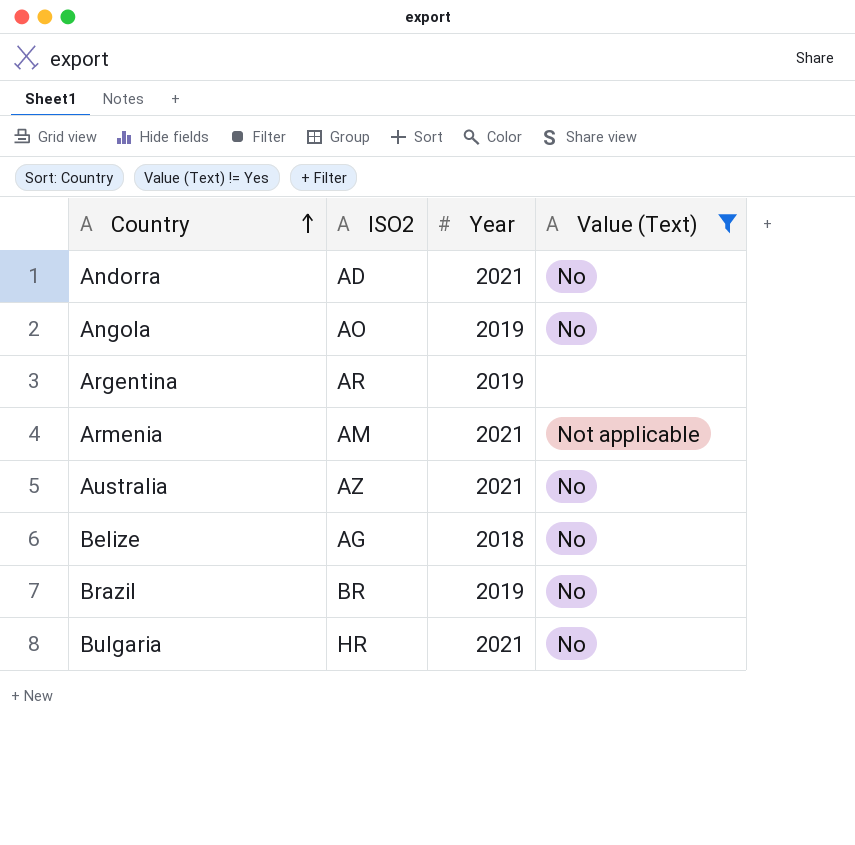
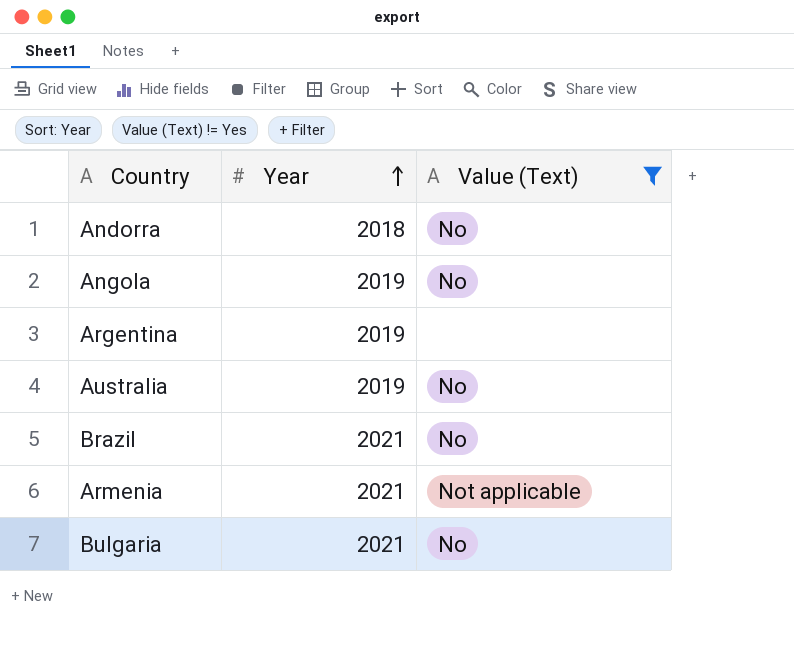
row order: Country ascending -> Year ascending
column ISO2 | position: 2 -> none
row Belize: AG | 2018 | No -> none
Andorra | Year: 2021 -> 2018
Australia | Year: 2021 -> 2019
Brazil | Year: 2019 -> 2021

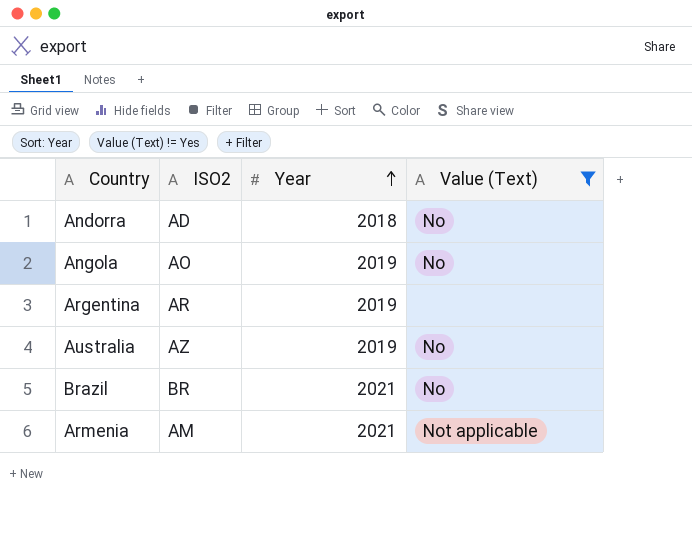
column ISO2 | position: none -> 2
row Bulgaria: 2021 | No -> none

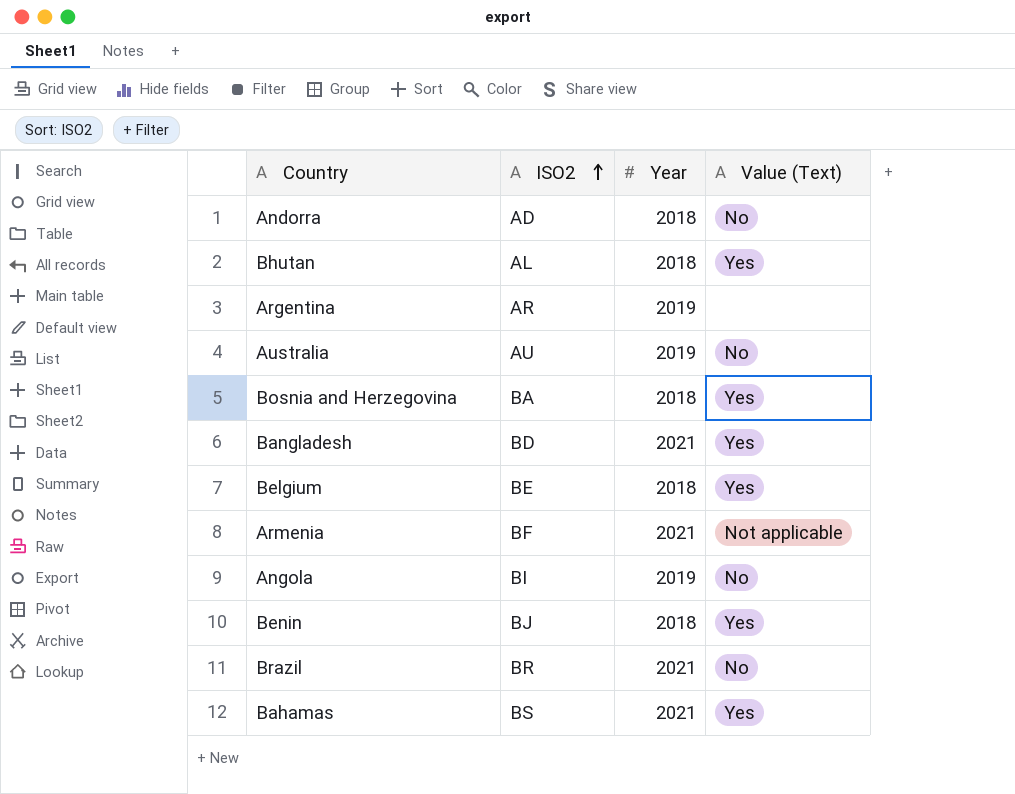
filter: Value (Text) != Yes -> none
row order: Year ascending -> ISO2 ascending
Australia | ISO2: AZ -> AU
Armenia | ISO2: AM -> BF
Angola | ISO2: AO -> BI

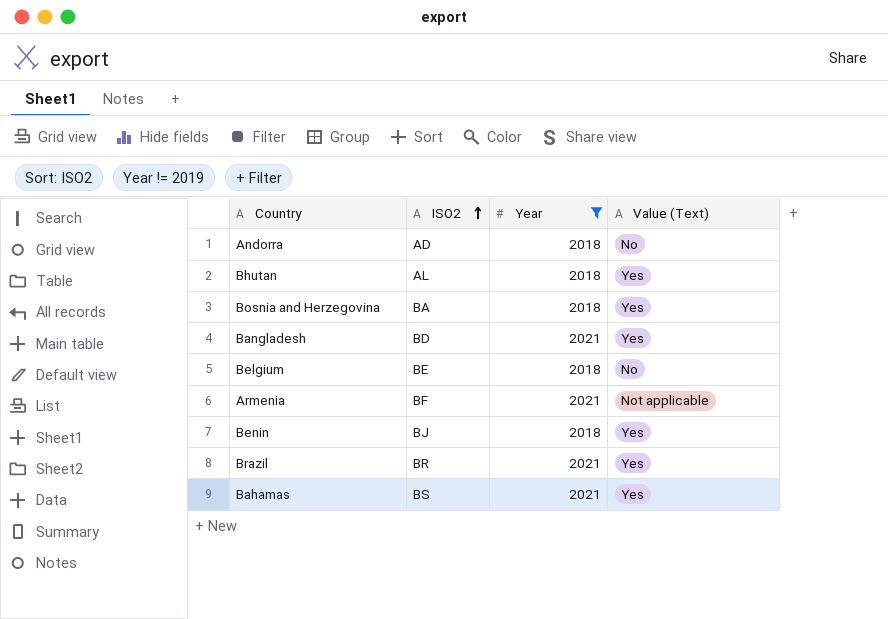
filter: none -> Year != 2019
Belgium | Value (Text): Yes -> No
Brazil | Value (Text): No -> Yes

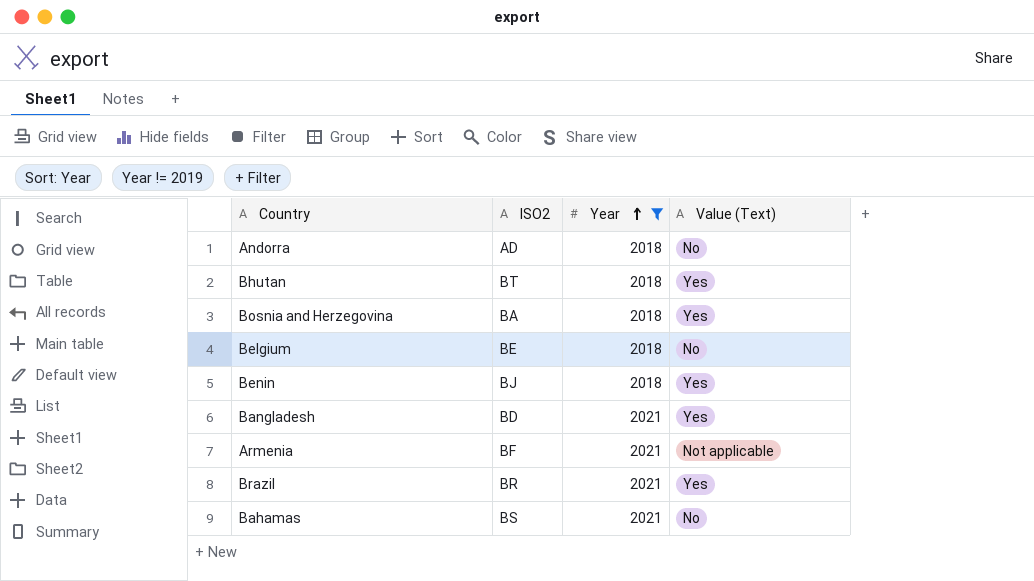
row order: ISO2 ascending -> Year ascending
Bhutan | ISO2: AL -> BT
Bahamas | Value (Text): Yes -> No

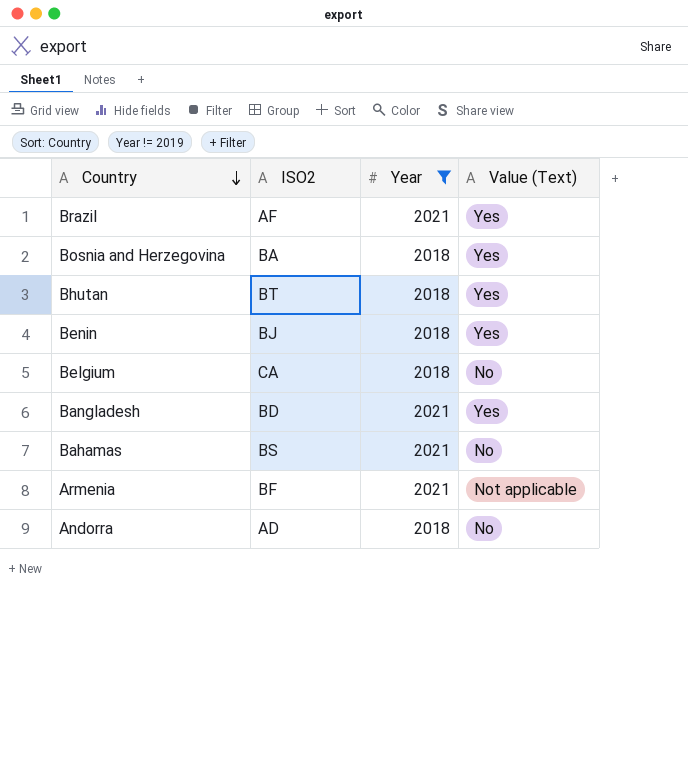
row order: Year ascending -> Country descending
Brazil | ISO2: BR -> AF
Belgium | ISO2: BE -> CA

